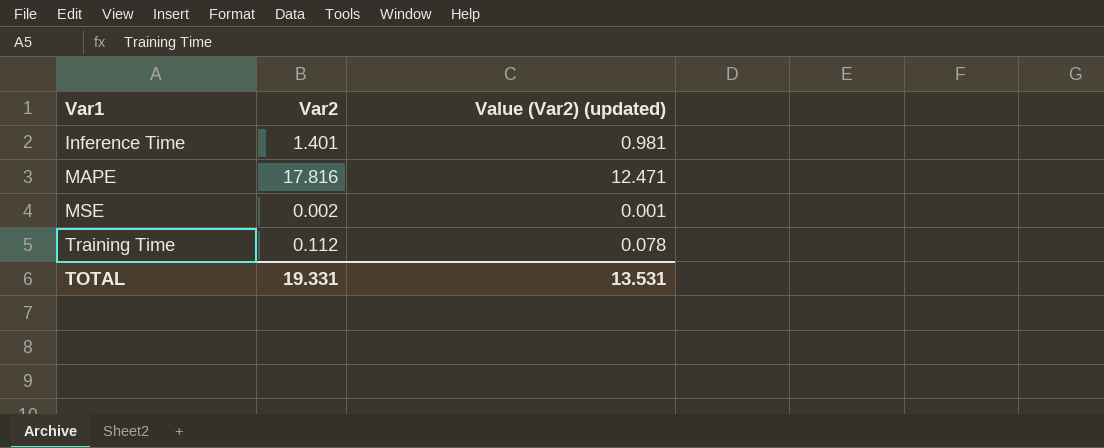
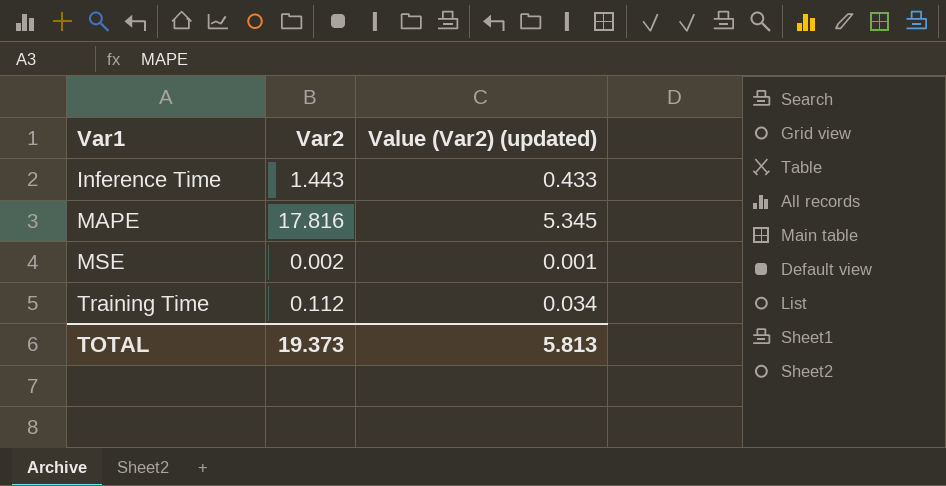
column Value (Var2) (updated) | formula: [Var2] * 0.7 -> [Var2] * 0.3
Inference Time | Var2: 1.401 -> 1.443
TOTAL | Var2: 19.331 -> 19.373
TOTAL | Value (Var2) (updated): 13.531 -> 5.813

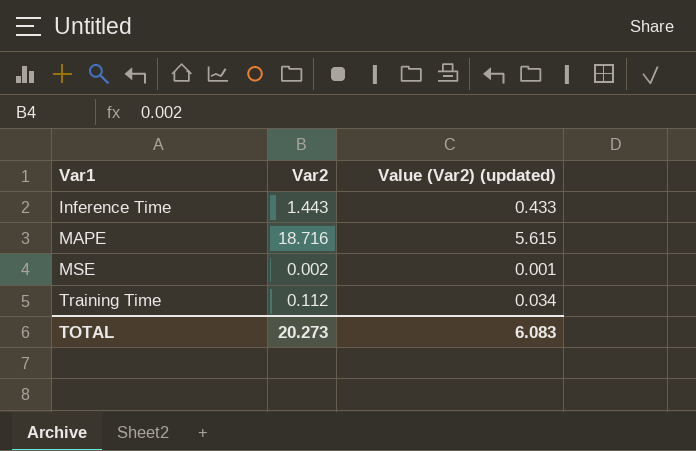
MAPE | Var2: 17.816 -> 18.716
MAPE | Value (Var2) (updated): 5.345 -> 5.615
TOTAL | Var2: 19.373 -> 20.273
TOTAL | Value (Var2) (updated): 5.813 -> 6.083

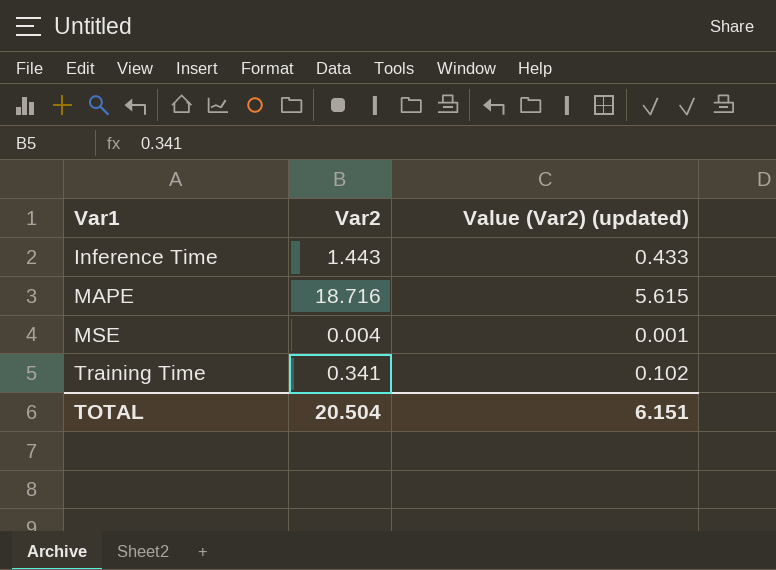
MSE | Var2: 0.002 -> 0.004
Training Time | Var2: 0.112 -> 0.341
Training Time | Value (Var2) (updated): 0.034 -> 0.102
TOTAL | Var2: 20.273 -> 20.504
TOTAL | Value (Var2) (updated): 6.083 -> 6.151

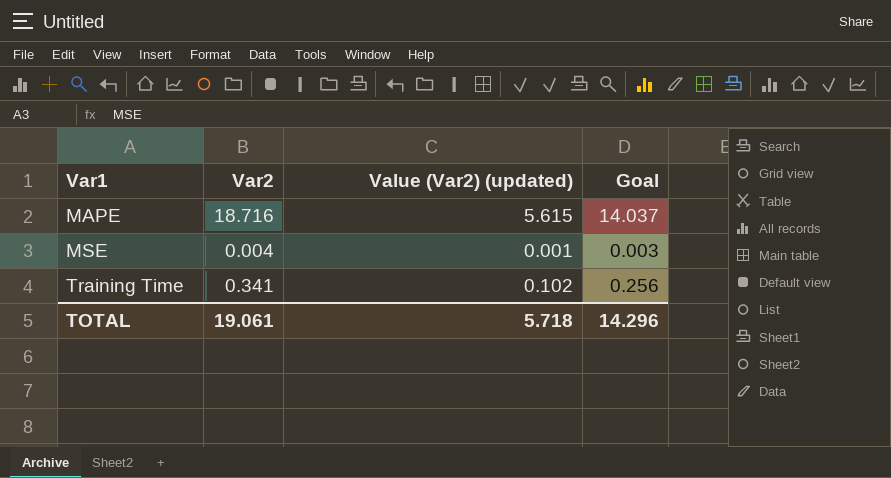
column Goal | formula: none -> [Var2] * 0.75
row Inference Time: 1.443 | 0.433 -> none
TOTAL | Var2: 20.504 -> 19.061
TOTAL | Value (Var2) (updated): 6.151 -> 5.718

